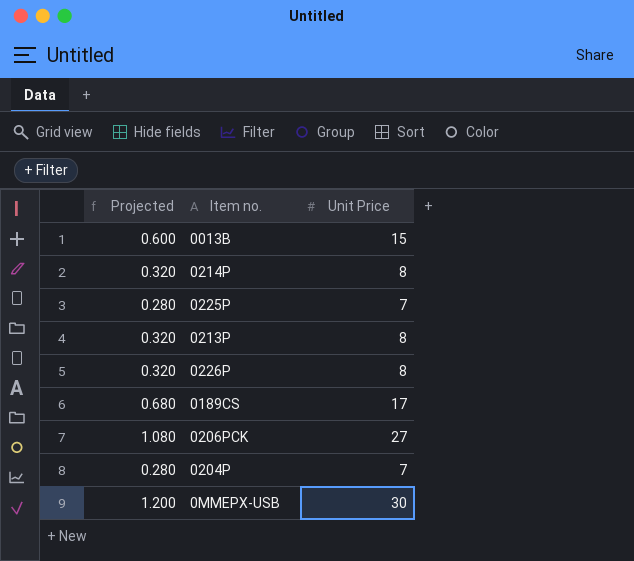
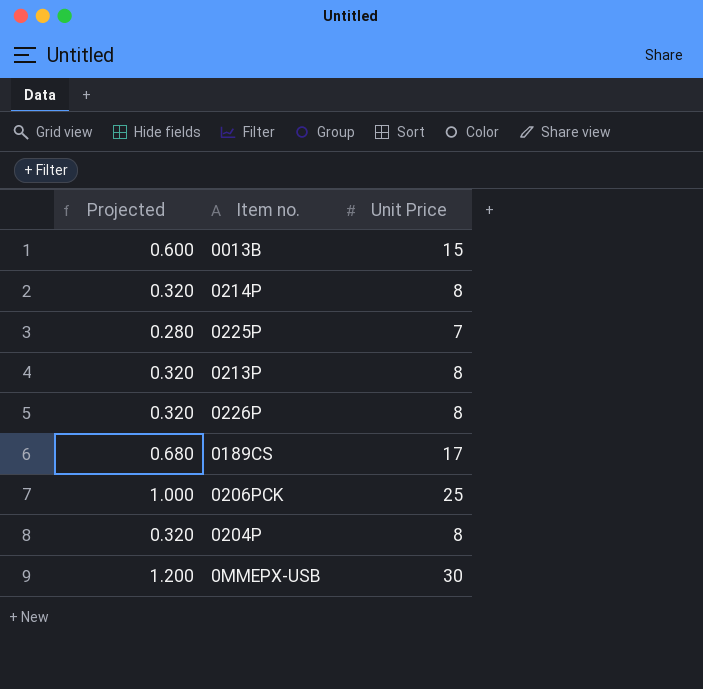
0206PCK | Projected: 1.080 -> 1.000
0206PCK | Unit Price: 27 -> 25
0204P | Projected: 0.280 -> 0.320
0204P | Unit Price: 7 -> 8

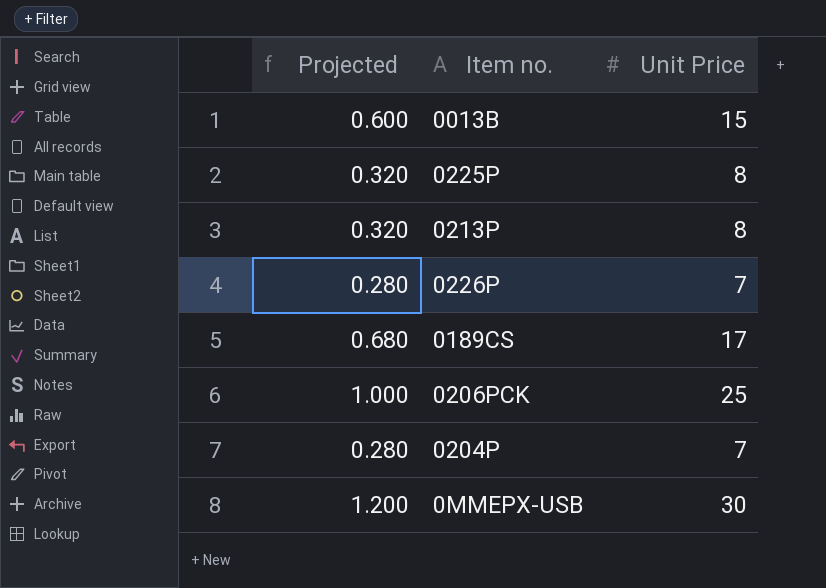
row 0214P: 0.320 | 8 -> none
0225P | Projected: 0.280 -> 0.320
0225P | Unit Price: 7 -> 8
0226P | Projected: 0.320 -> 0.280
0226P | Unit Price: 8 -> 7
0204P | Projected: 0.320 -> 0.280
0204P | Unit Price: 8 -> 7

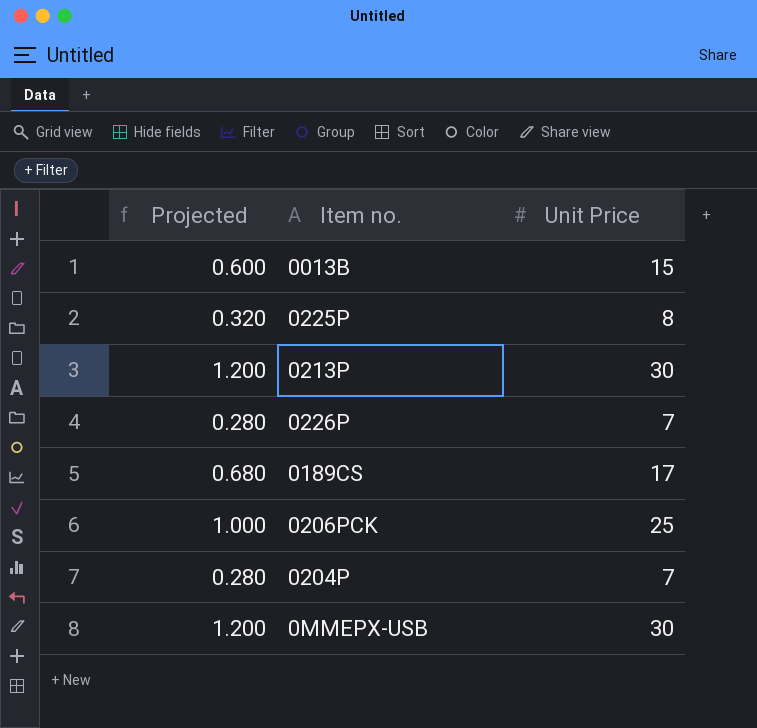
0213P | Projected: 0.320 -> 1.200
0213P | Unit Price: 8 -> 30

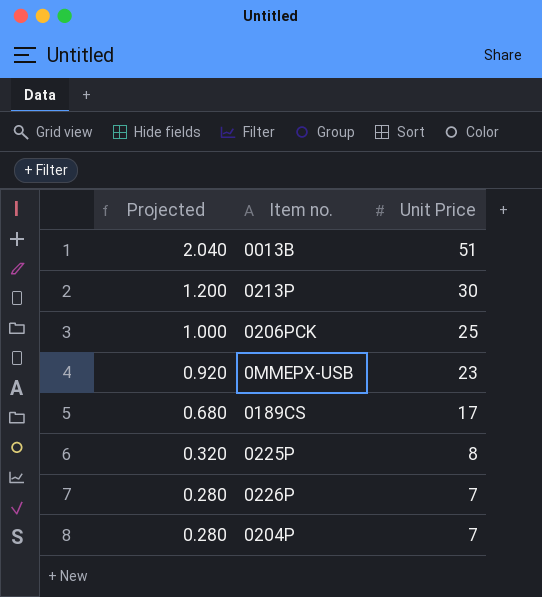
row order: none -> Projected descending
0013B | Projected: 0.600 -> 2.040
0013B | Unit Price: 15 -> 51
0MMEPX-USB | Projected: 1.200 -> 0.920
0MMEPX-USB | Unit Price: 30 -> 23

